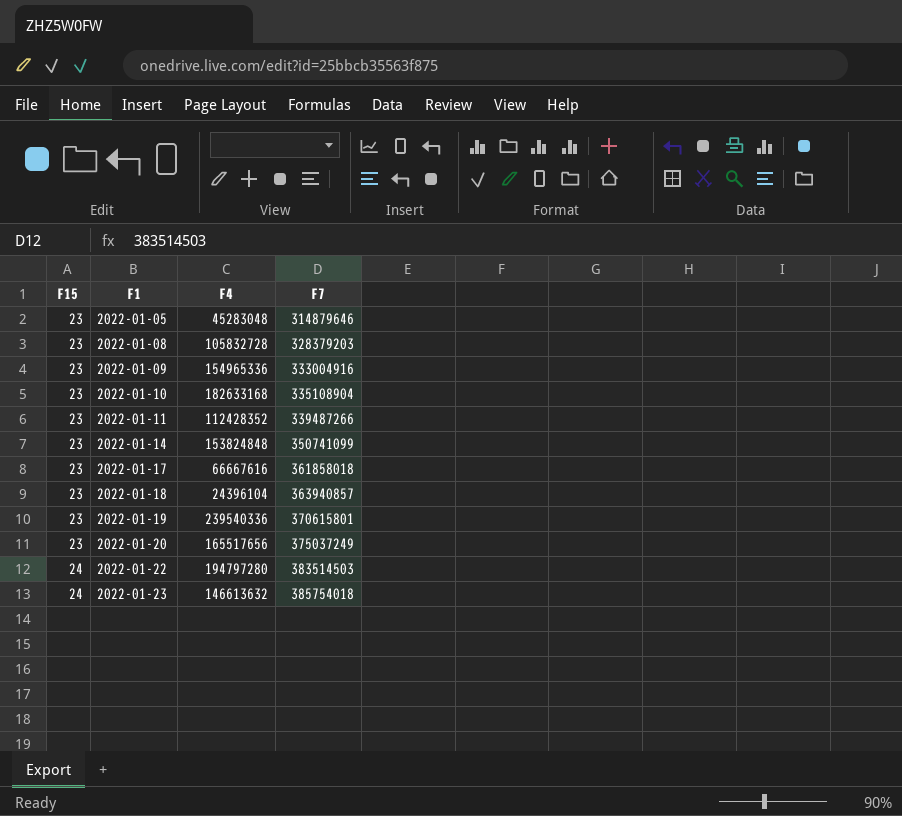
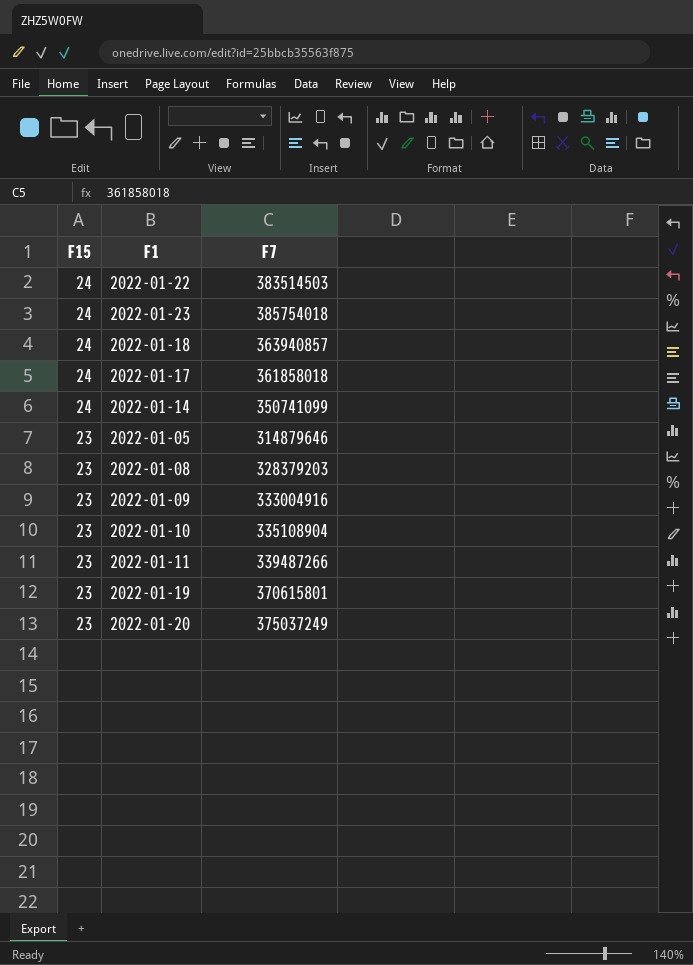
row order: F15 ascending -> F15 descending
column F4 | position: 3 -> none
2022-01-18 | F15: 23 -> 24
2022-01-17 | F15: 23 -> 24
2022-01-14 | F15: 23 -> 24

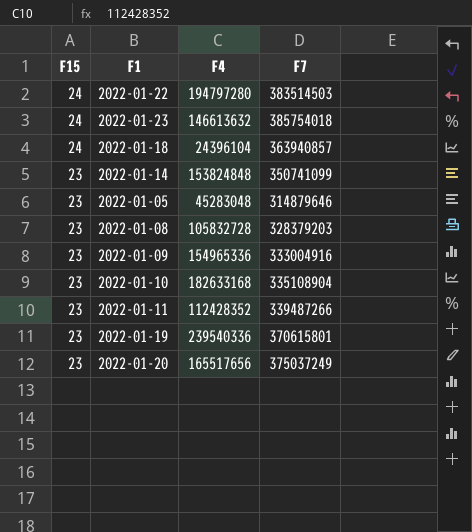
column F4 | position: none -> 3
row 2022-01-17: 24 | 361858018 -> none
2022-01-14 | F15: 24 -> 23

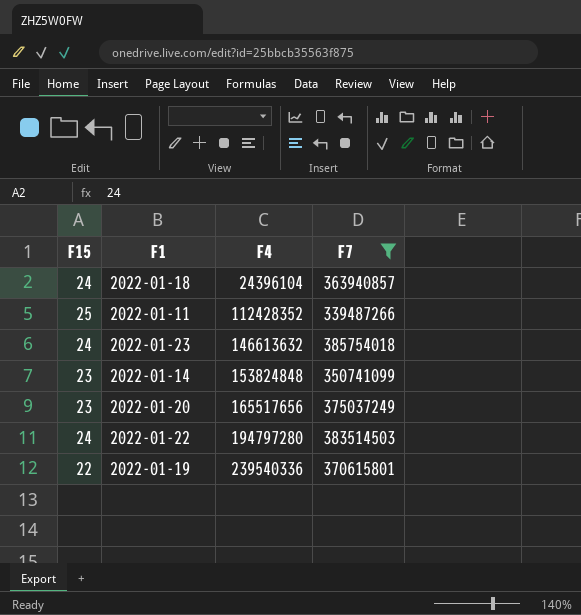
filter: none -> F7 >= 339487266
row order: F15 descending -> F4 ascending
2022-01-11 | F15: 23 -> 25
2022-01-19 | F15: 23 -> 22

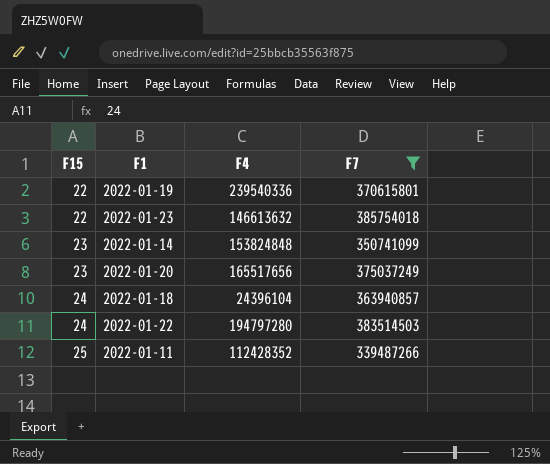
row order: F4 ascending -> F15 ascending
2022-01-23 | F15: 24 -> 22

